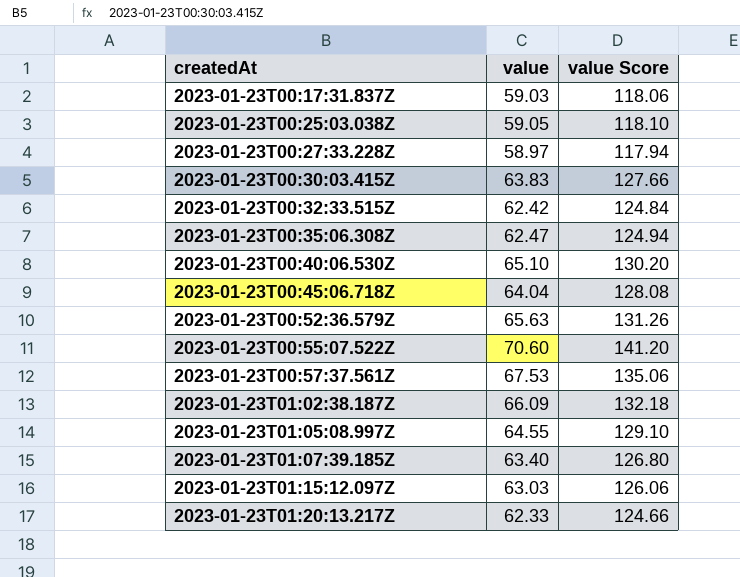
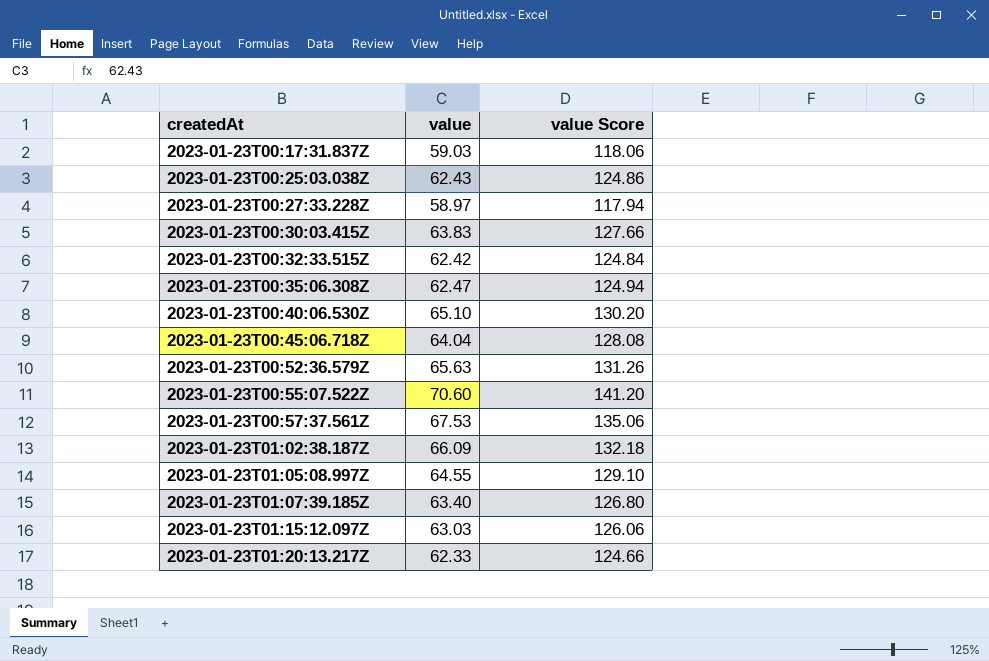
2023-01-23T00:25:03.038Z | value: 59.05 -> 62.43
2023-01-23T00:25:03.038Z | value Score: 118.10 -> 124.86

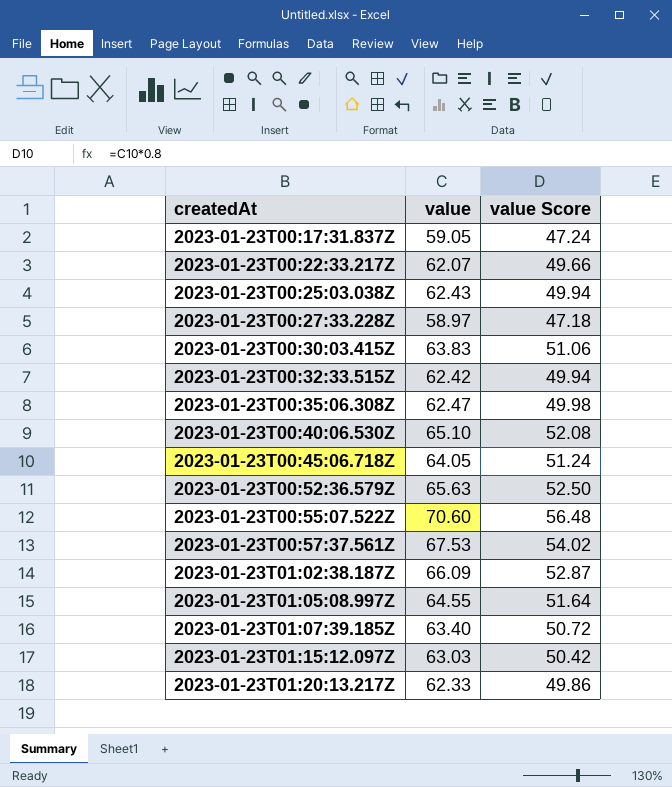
column value Score | formula: [value] * 2 -> [value] * 0.8
2023-01-23T00:17:31.837Z | value: 59.03 -> 59.05
row 2023-01-23T00:22:33.217Z: none -> 62.07 | 49.66
2023-01-23T00:45:06.718Z | value: 64.04 -> 64.05

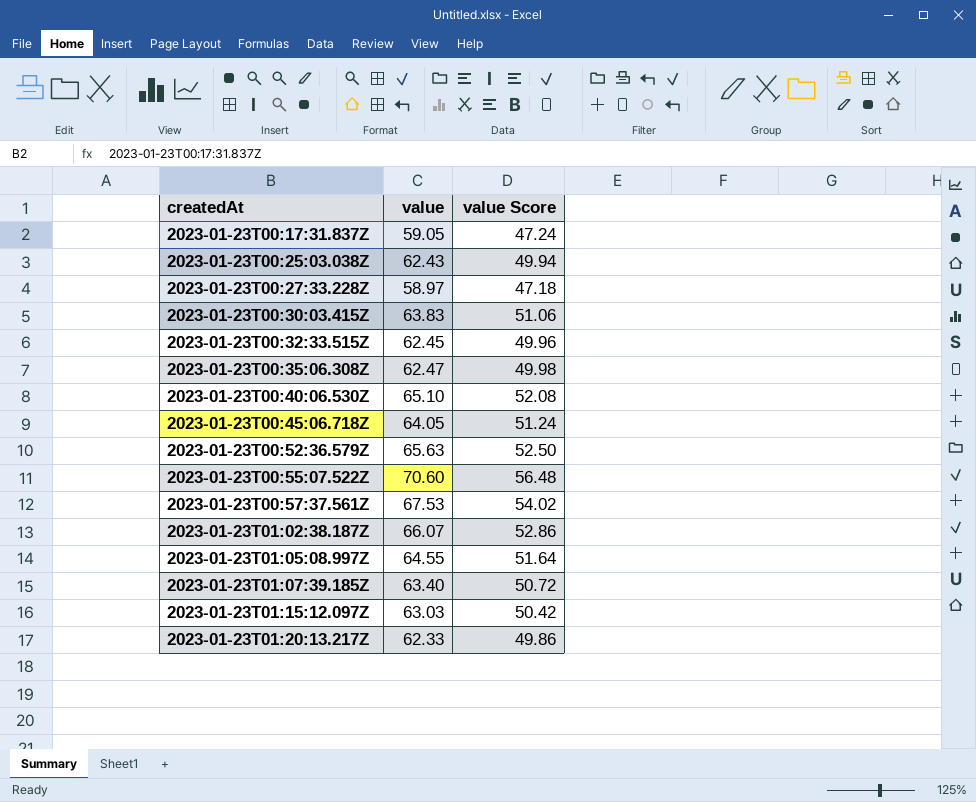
row 2023-01-23T00:22:33.217Z: 62.07 | 49.66 -> none
2023-01-23T00:32:33.515Z | value: 62.42 -> 62.45
2023-01-23T00:32:33.515Z | value Score: 49.94 -> 49.96
2023-01-23T01:02:38.187Z | value: 66.09 -> 66.07
2023-01-23T01:02:38.187Z | value Score: 52.87 -> 52.86

